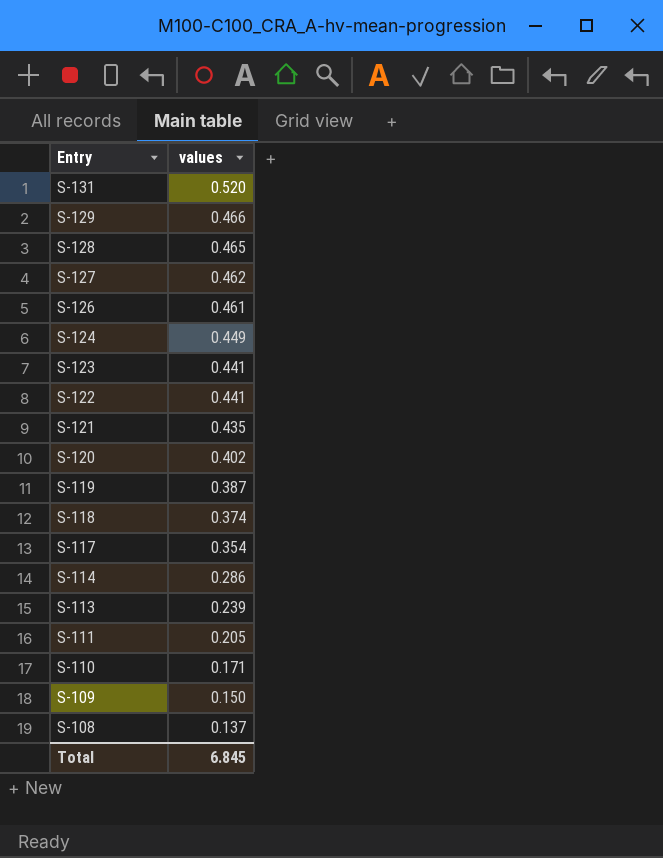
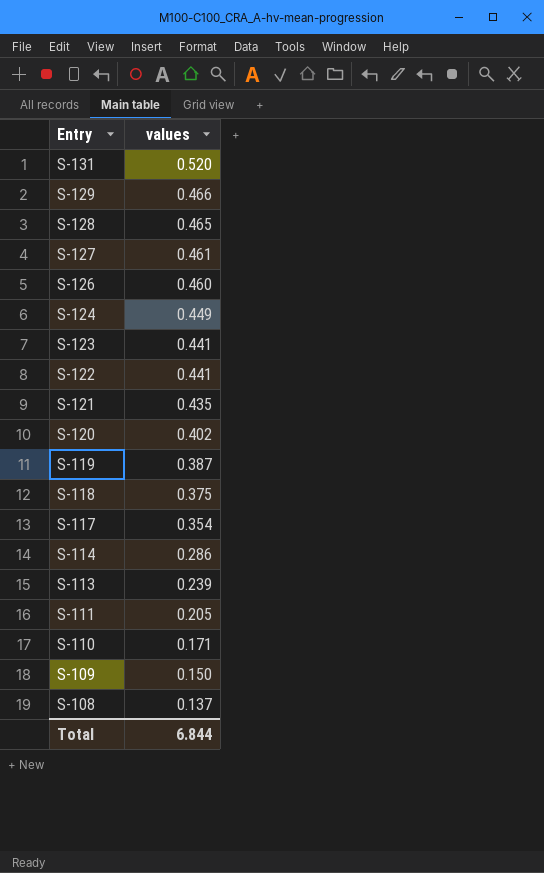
S-127 | values: 0.462 -> 0.461
S-126 | values: 0.461 -> 0.460
S-118 | values: 0.374 -> 0.375
Total | values: 6.845 -> 6.844

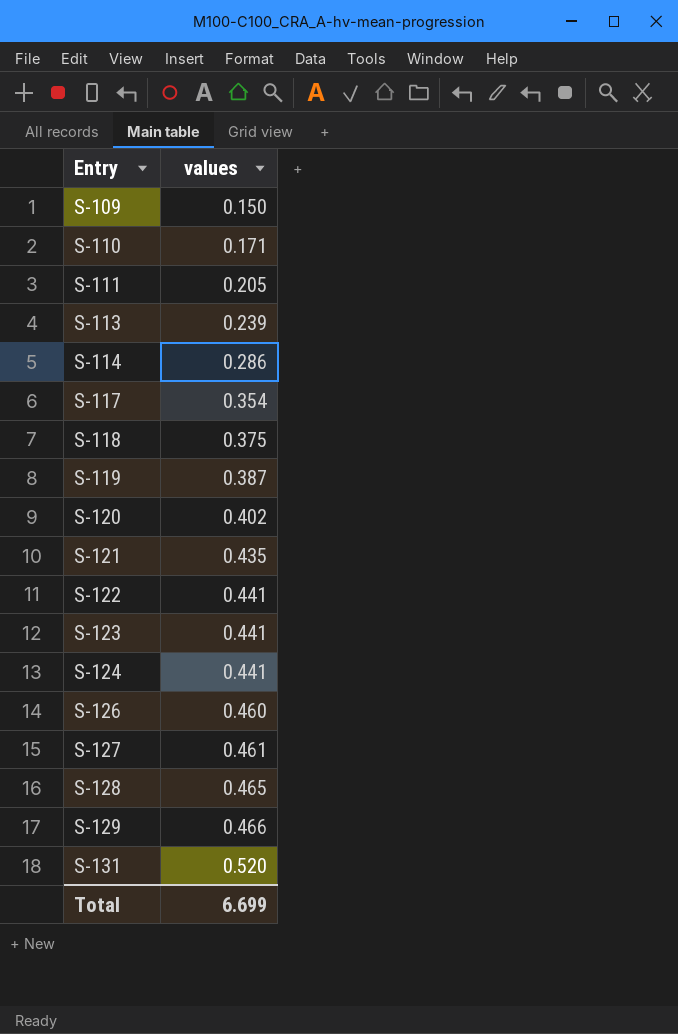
row order: Entry descending -> Entry ascending
row S-108: 0.137 -> none
S-124 | values: 0.449 -> 0.441
Total | values: 6.844 -> 6.699

